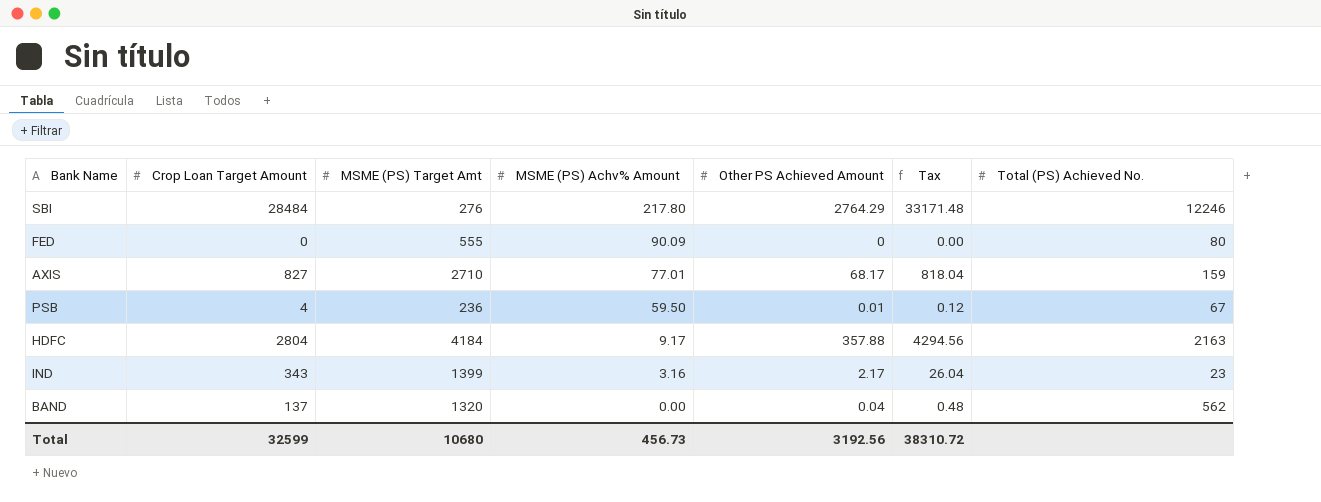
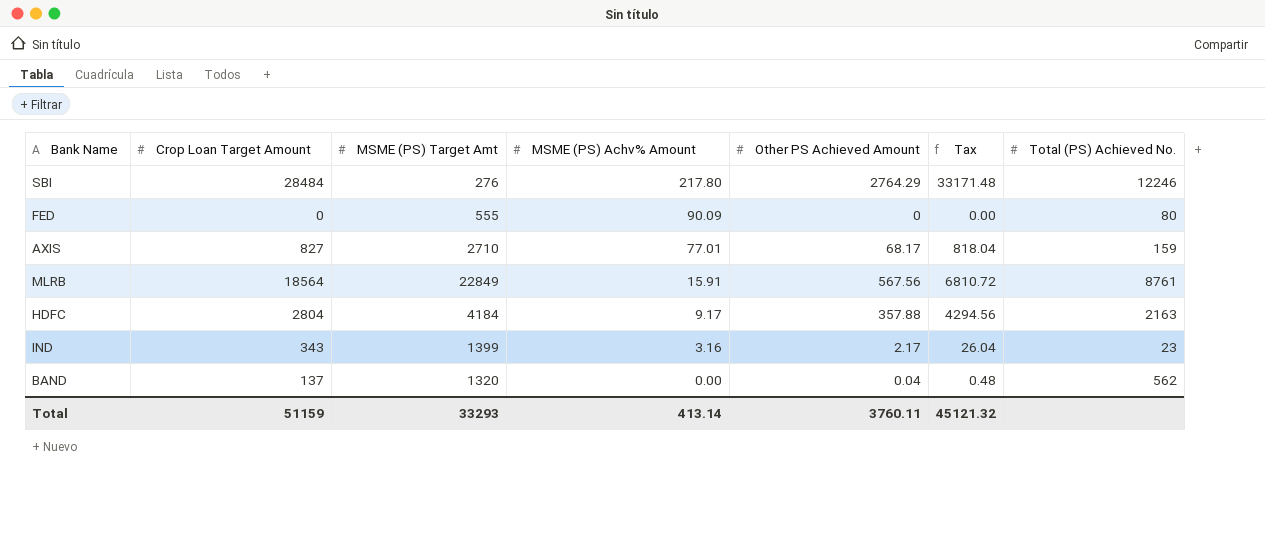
row PSB: 4 | 236 | 59.50 | 0.01 | 0.12 | 67 -> none
row MLRB: none -> 18564 | 22849 | 15.91 | 567.56 | 6810.72 | 8761
Total | Crop Loan Target Amount: 32599 -> 51159
Total | MSME (PS) Target Amt: 10680 -> 33293
Total | MSME (PS) Achv% Amount: 456.73 -> 413.14
Total | Other PS Achieved Amount: 3192.56 -> 3760.11
Total | Tax: 38310.72 -> 45121.32

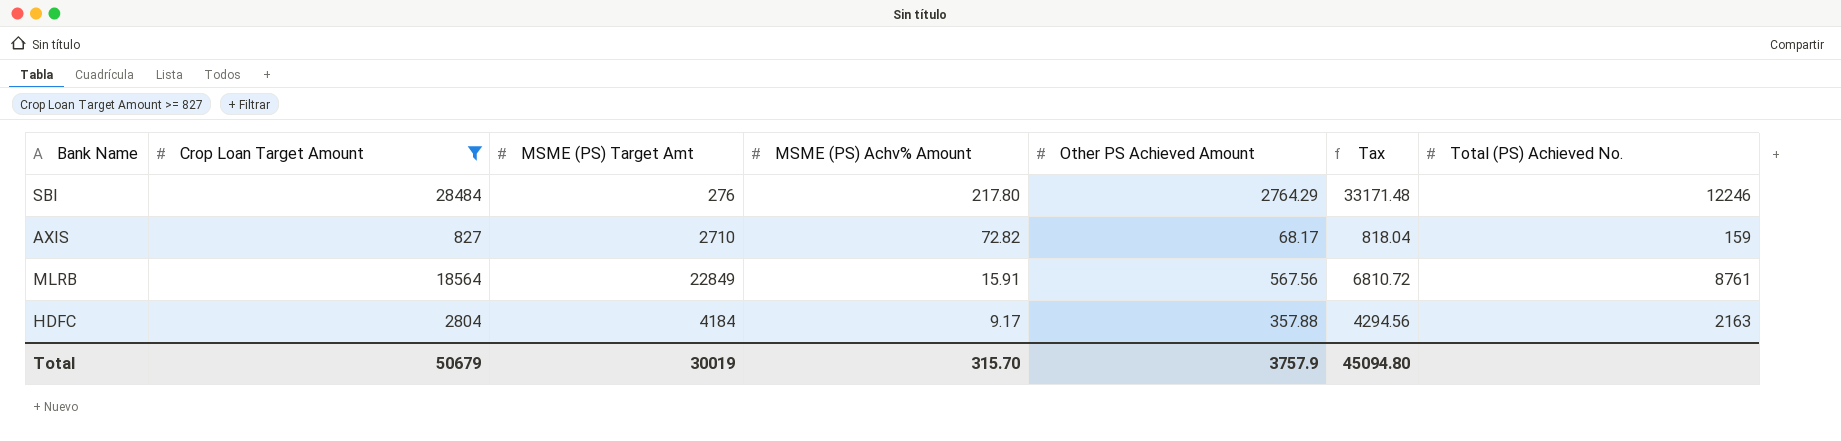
filter: none -> Crop Loan Target Amount >= 827
AXIS | MSME (PS) Achv% Amount: 77.01 -> 72.82
Total | Crop Loan Target Amount: 51159 -> 50679
Total | MSME (PS) Target Amt: 33293 -> 30019
Total | MSME (PS) Achv% Amount: 413.14 -> 315.70
Total | Other PS Achieved Amount: 3760.11 -> 3757.9
Total | Tax: 45121.32 -> 45094.80

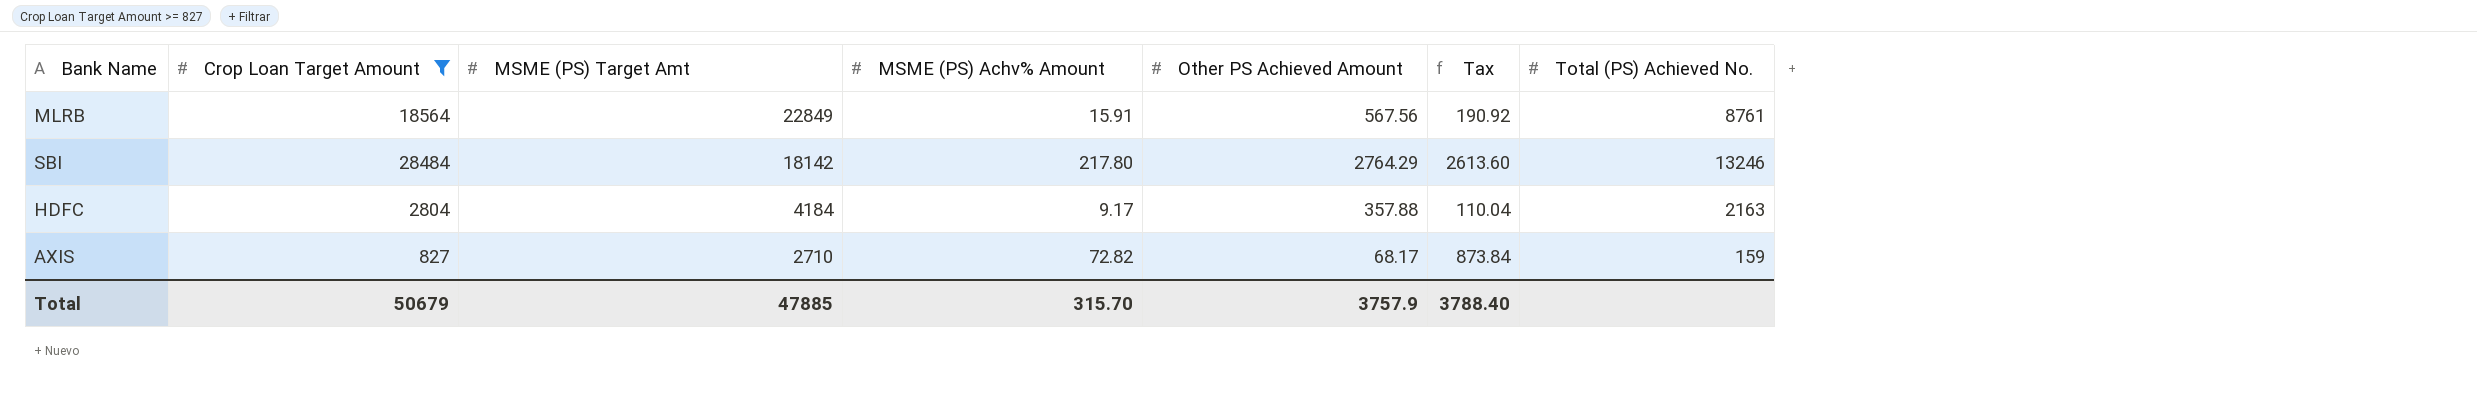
row order: MSME (PS) Achv% Amount descending -> MSME (PS) Target Amt descending
column Tax | formula: [Other PS Achieved Amount] * 12 -> [MSME (PS) Achv% Amount] * 12
SBI | MSME (PS) Target Amt: 276 -> 18142
SBI | Total (PS) Achieved No.: 12246 -> 13246
Total | MSME (PS) Target Amt: 30019 -> 47885
Total | Tax: 45094.80 -> 3788.40

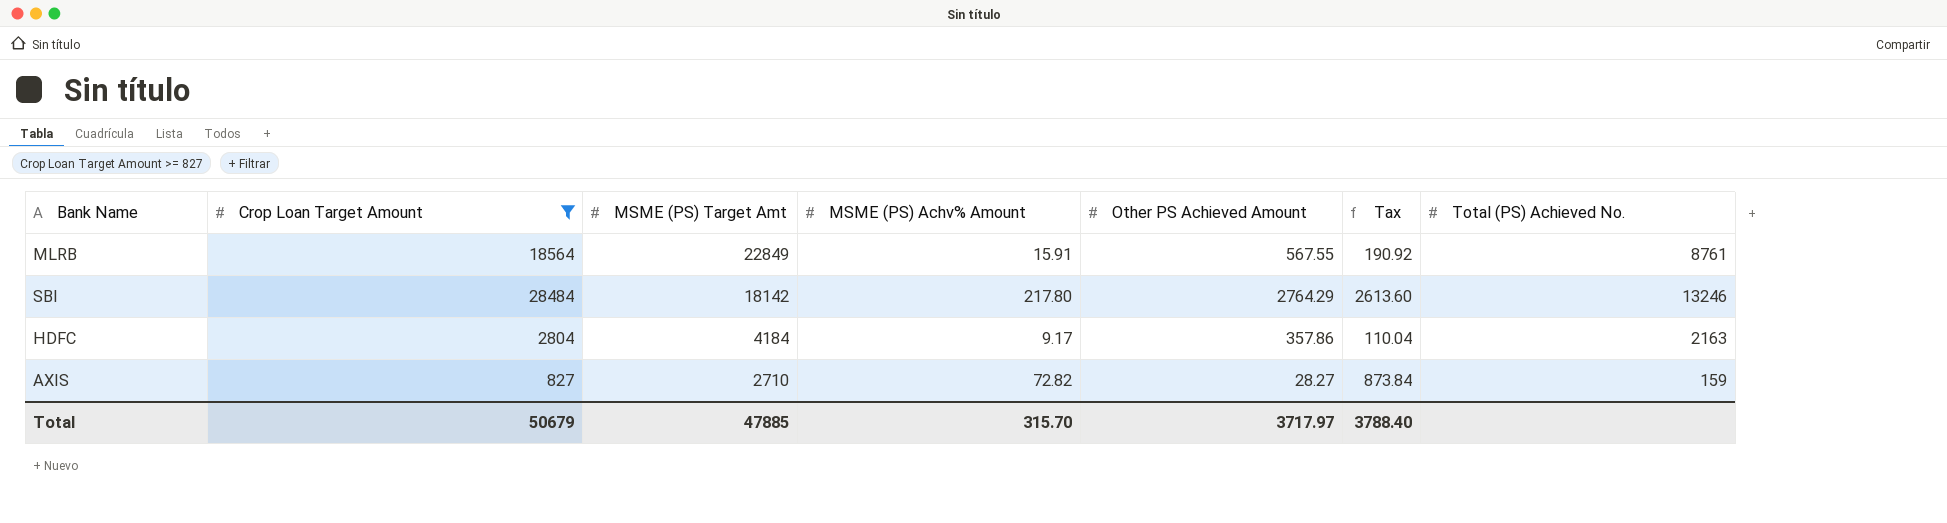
MLRB | Other PS Achieved Amount: 567.56 -> 567.55
HDFC | Other PS Achieved Amount: 357.88 -> 357.86
AXIS | Other PS Achieved Amount: 68.17 -> 28.27
Total | Other PS Achieved Amount: 3757.9 -> 3717.97

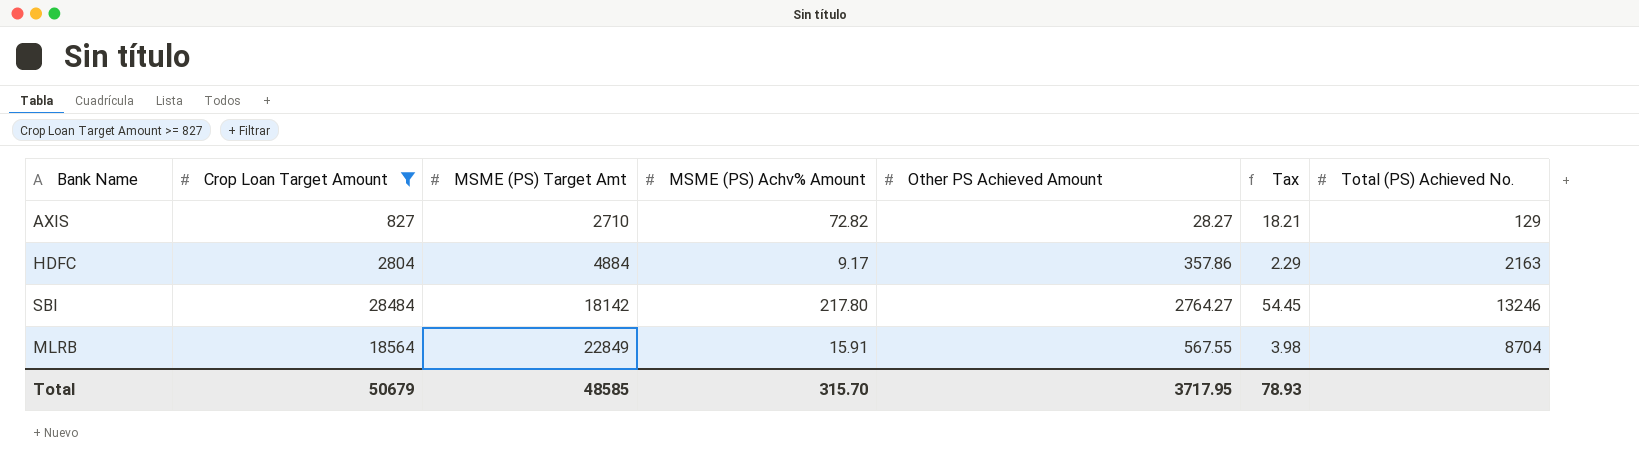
row order: MSME (PS) Target Amt descending -> MSME (PS) Target Amt ascending
column Tax | formula: [MSME (PS) Achv% Amount] * 12 -> [MSME (PS) Achv% Amount] * 0.25
AXIS | Total (PS) Achieved No.: 159 -> 129
HDFC | MSME (PS) Target Amt: 4184 -> 4884
SBI | Other PS Achieved Amount: 2764.29 -> 2764.27
MLRB | Total (PS) Achieved No.: 8761 -> 8704
Total | MSME (PS) Target Amt: 47885 -> 48585
Total | Other PS Achieved Amount: 3717.97 -> 3717.95
Total | Tax: 3788.40 -> 78.93

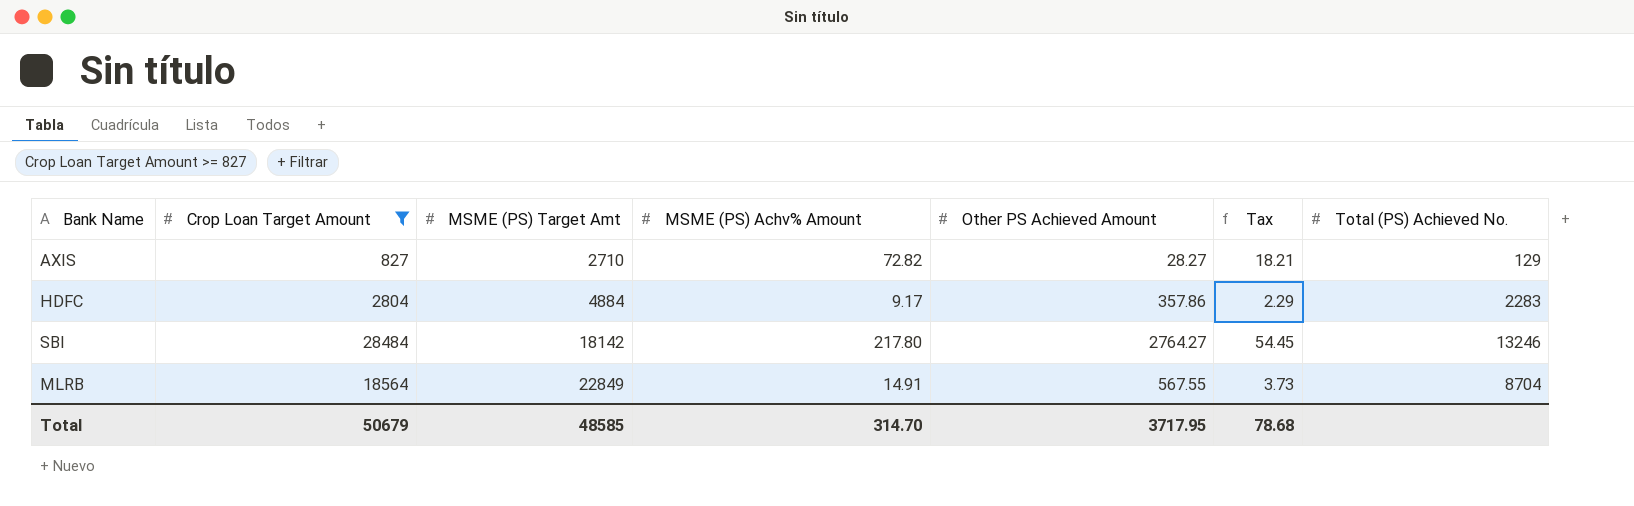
HDFC | Total (PS) Achieved No.: 2163 -> 2283
MLRB | MSME (PS) Achv% Amount: 15.91 -> 14.91
MLRB | Tax: 3.98 -> 3.73
Total | MSME (PS) Achv% Amount: 315.70 -> 314.70
Total | Tax: 78.93 -> 78.68

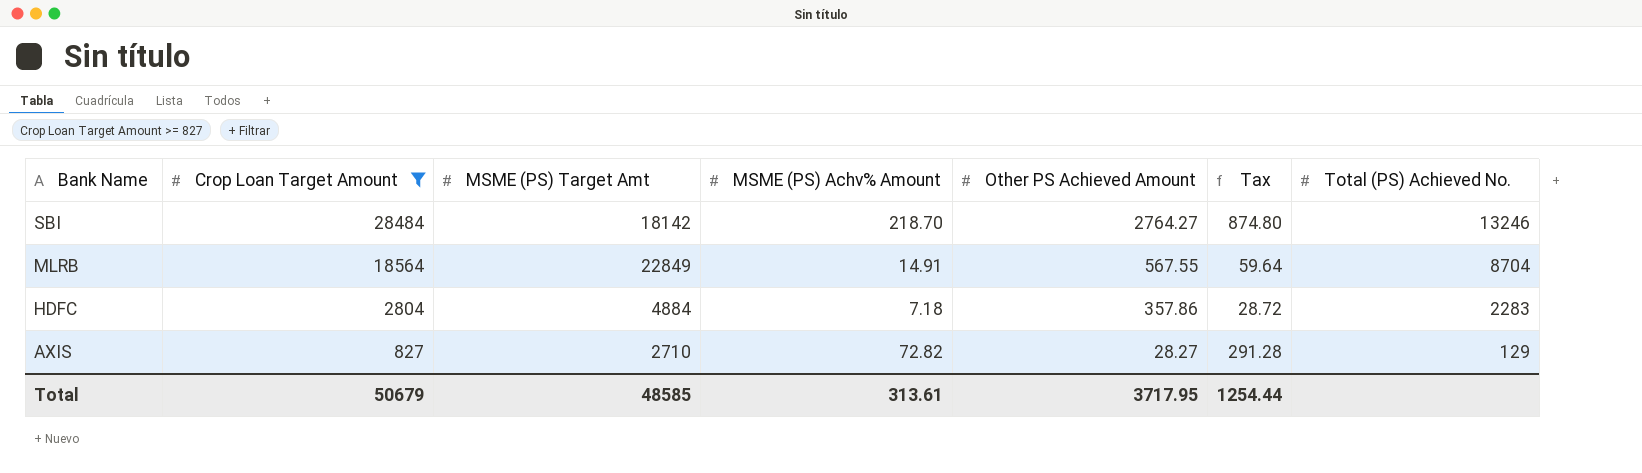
row order: MSME (PS) Target Amt ascending -> Bank Name descending
column Tax | formula: [MSME (PS) Achv% Amount] * 0.25 -> [MSME (PS) Achv% Amount] * 4
SBI | MSME (PS) Achv% Amount: 217.80 -> 218.70
HDFC | MSME (PS) Achv% Amount: 9.17 -> 7.18
Total | MSME (PS) Achv% Amount: 314.70 -> 313.61
Total | Tax: 78.68 -> 1254.44

